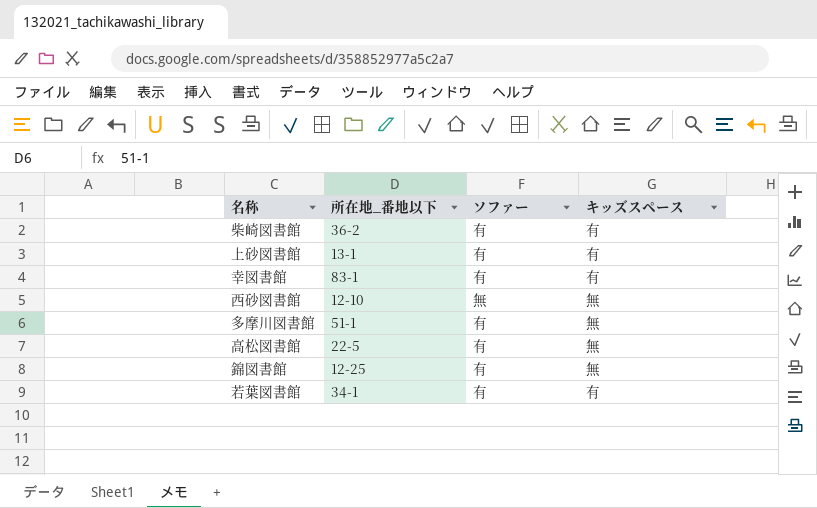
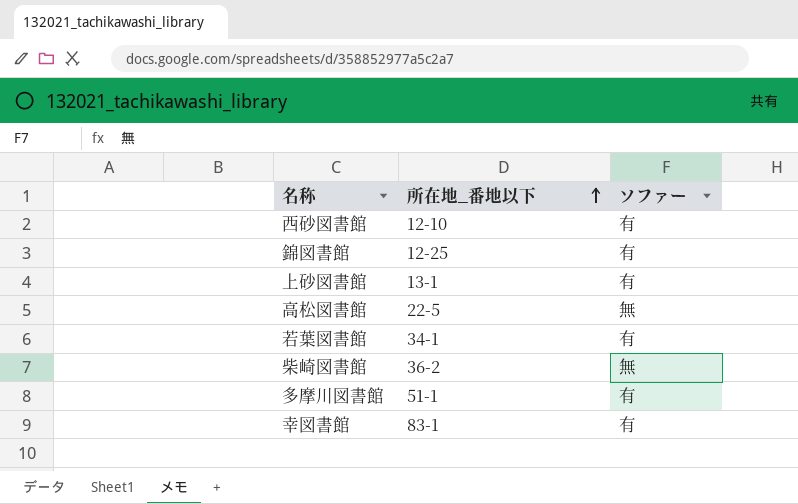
row order: none -> 所在地_番地以下 ascending
column キッズスペース | position: 4 -> none
西砂図書館 | ソファー: 無 -> 有
高松図書館 | ソファー: 有 -> 無
柴崎図書館 | ソファー: 有 -> 無

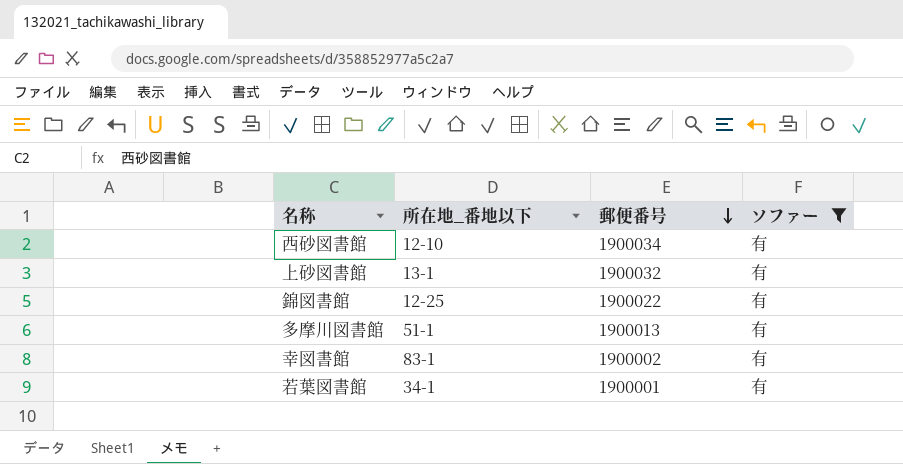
filter: none -> ソファー = 有
row order: 所在地_番地以下 ascending -> 郵便番号 descending
column 郵便番号 | position: none -> 3

